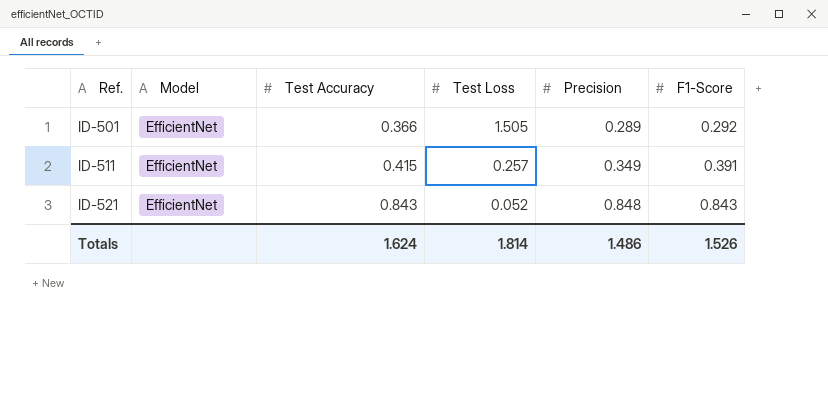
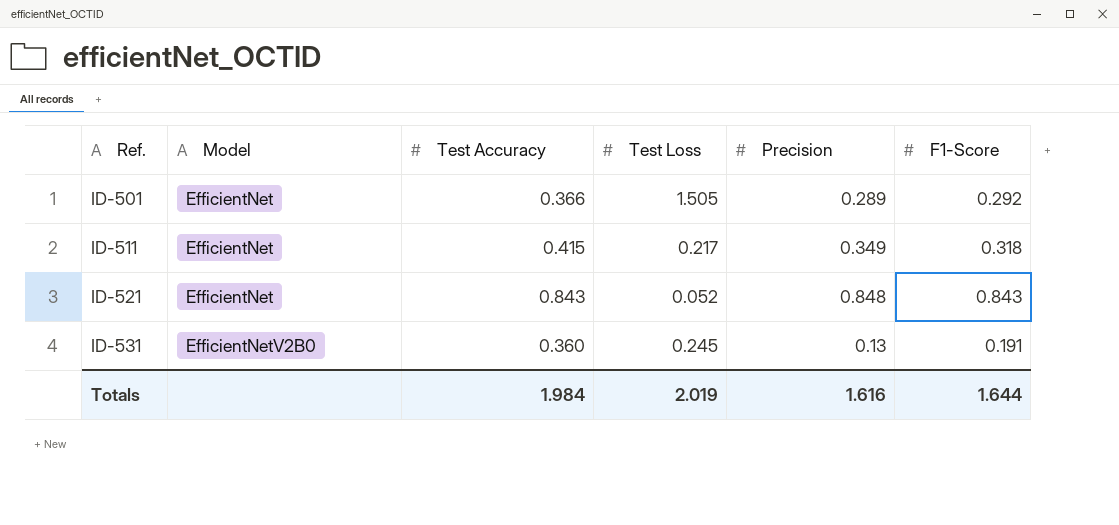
ID-511 | Test Loss: 0.257 -> 0.217
ID-511 | F1-Score: 0.391 -> 0.318
row ID-531: none -> EfficientNetV2B0 | 0.360 | 0.245 | 0.13 | 0.191
Totals | Test Accuracy: 1.624 -> 1.984
Totals | Test Loss: 1.814 -> 2.019
Totals | Precision: 1.486 -> 1.616
Totals | F1-Score: 1.526 -> 1.644

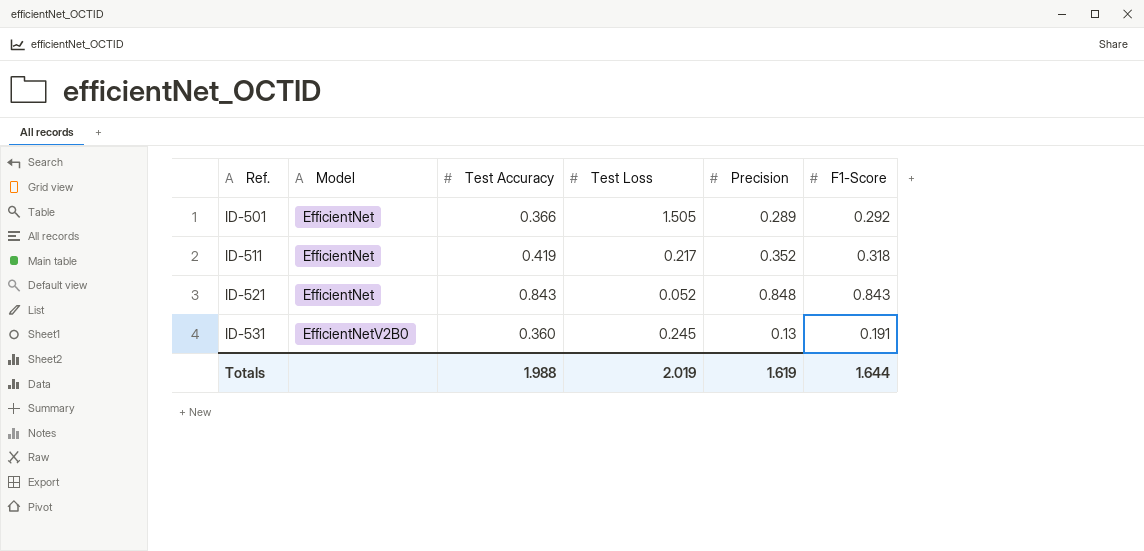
ID-511 | Test Accuracy: 0.415 -> 0.419
ID-511 | Precision: 0.349 -> 0.352
Totals | Test Accuracy: 1.984 -> 1.988
Totals | Precision: 1.616 -> 1.619

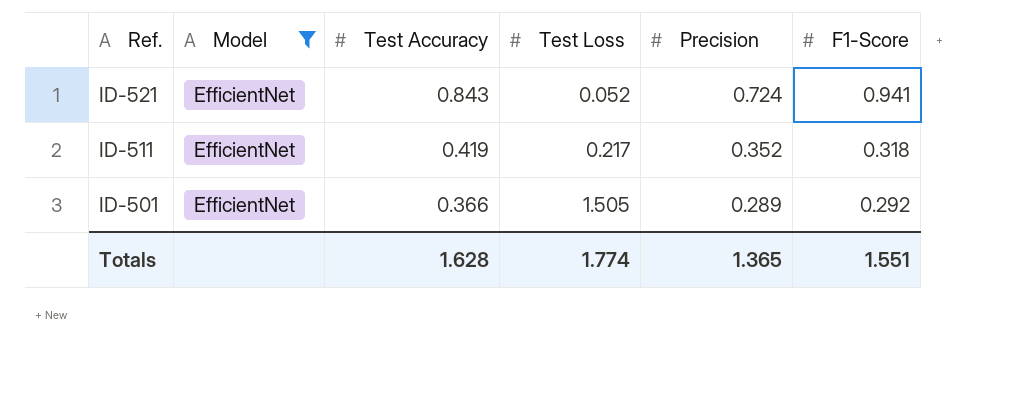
filter: none -> Model = EfficientNet
row order: Ref. ascending -> Ref. descending
ID-521 | Precision: 0.848 -> 0.724
ID-521 | F1-Score: 0.843 -> 0.941
Totals | Test Accuracy: 1.988 -> 1.628
Totals | Test Loss: 2.019 -> 1.774
Totals | Precision: 1.619 -> 1.365
Totals | F1-Score: 1.644 -> 1.551

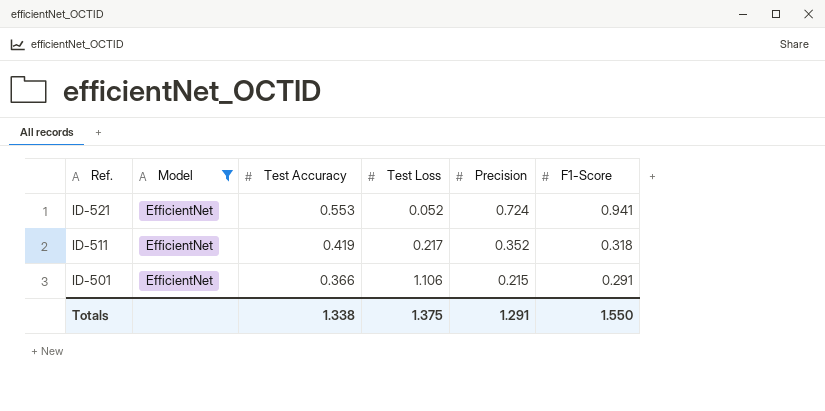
ID-521 | Test Accuracy: 0.843 -> 0.553
ID-501 | Test Loss: 1.505 -> 1.106
ID-501 | Precision: 0.289 -> 0.215
ID-501 | F1-Score: 0.292 -> 0.291
Totals | Test Accuracy: 1.628 -> 1.338
Totals | Test Loss: 1.774 -> 1.375
Totals | Precision: 1.365 -> 1.291
Totals | F1-Score: 1.551 -> 1.550

